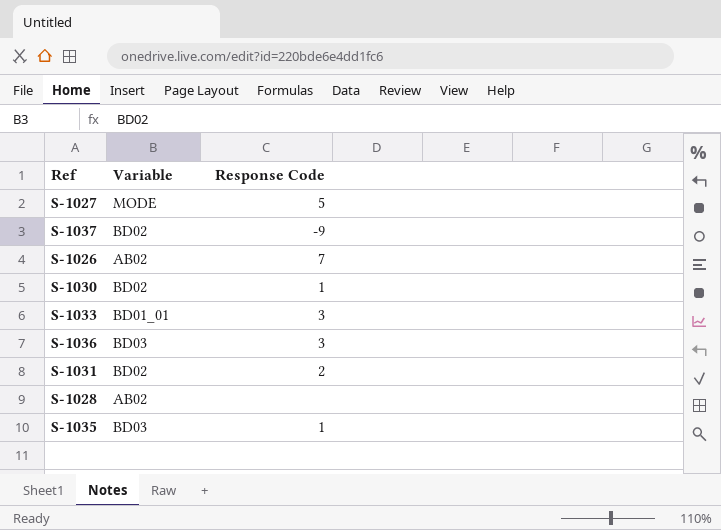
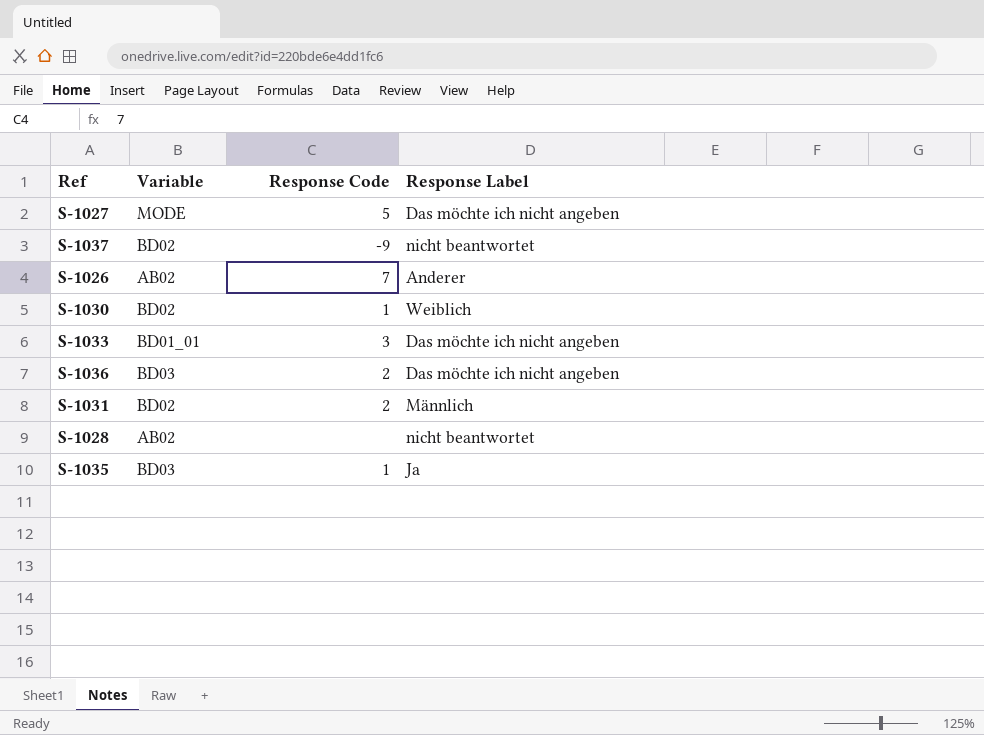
column Response Label | position: none -> 4
S-1036 | Response Code: 3 -> 2

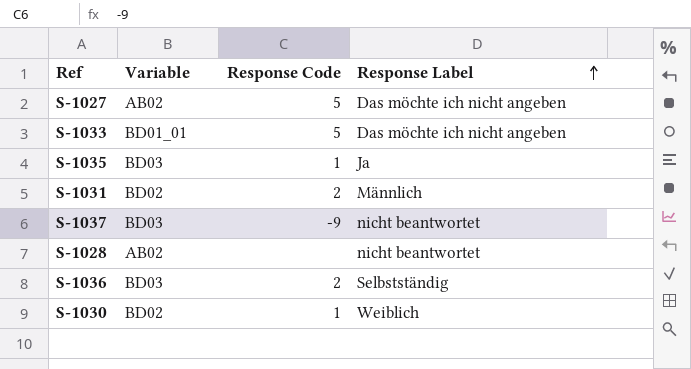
row order: none -> Response Label ascending
row S-1026: AB02 | 7 | Anderer -> none
S-1027 | Variable: MODE -> AB02
S-1033 | Response Code: 3 -> 5
S-1037 | Variable: BD02 -> BD03
S-1036 | Response Label: Das möchte ich nicht angeben -> Selbstständig

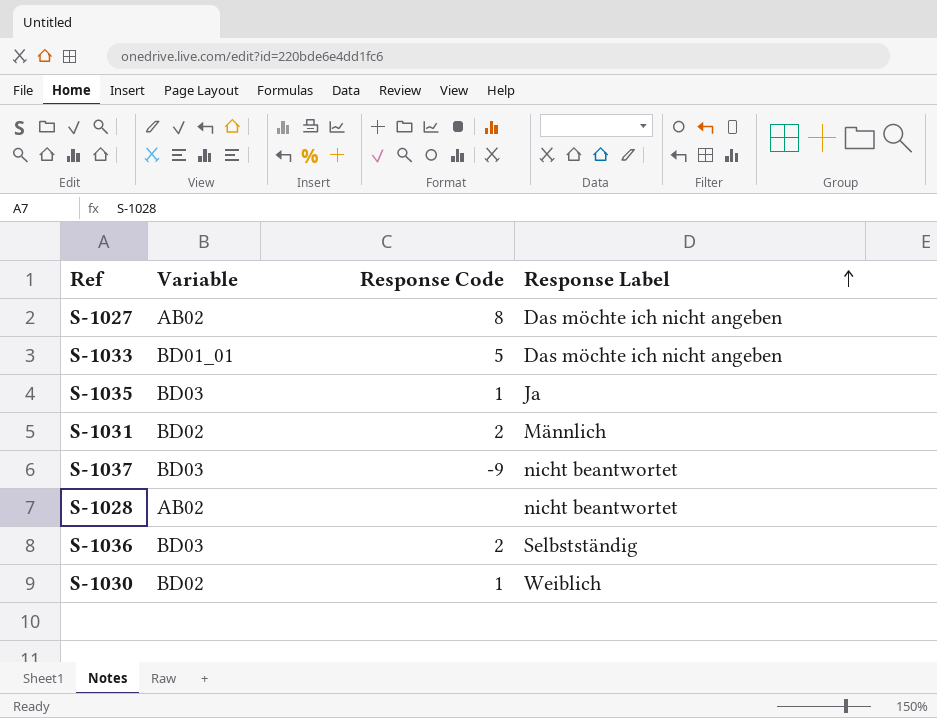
S-1027 | Response Code: 5 -> 8

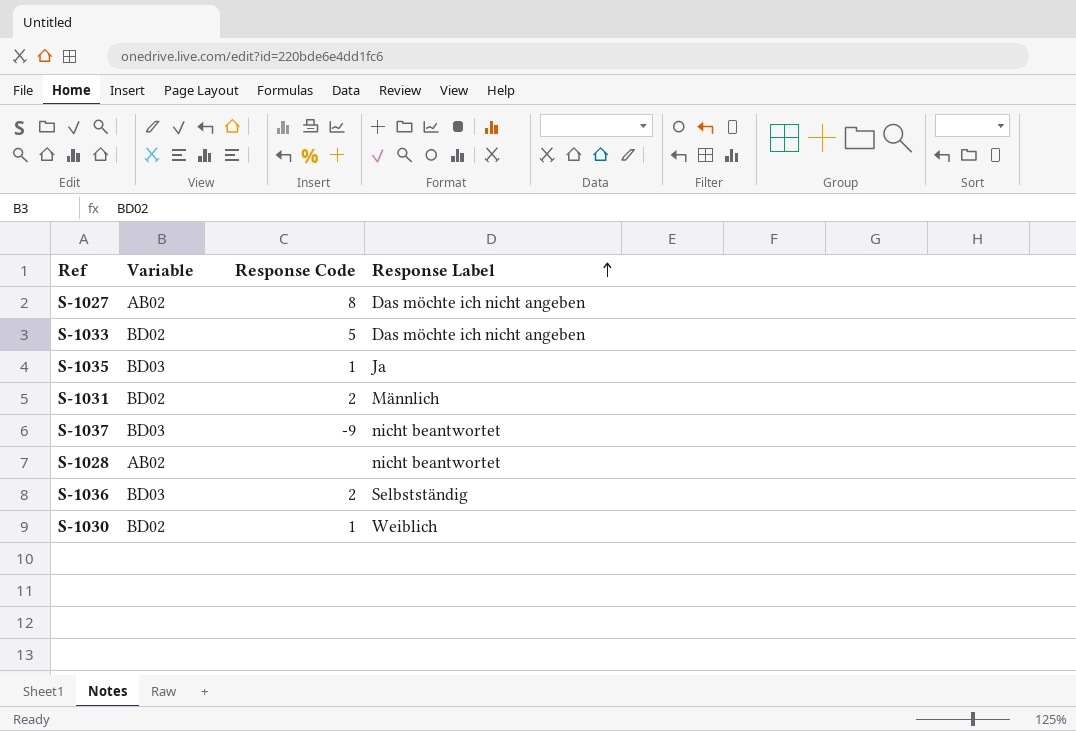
S-1033 | Variable: BD01_01 -> BD02

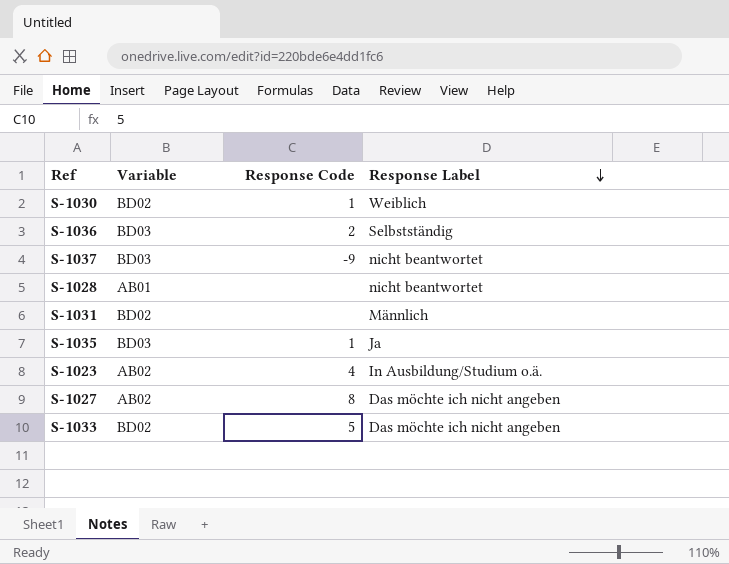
row order: Response Label ascending -> Response Label descending
S-1028 | Variable: AB02 -> AB01
S-1031 | Response Code: 2 -> none
row S-1023: none -> AB02 | 4 | In Ausbildung/Studium o.ä.

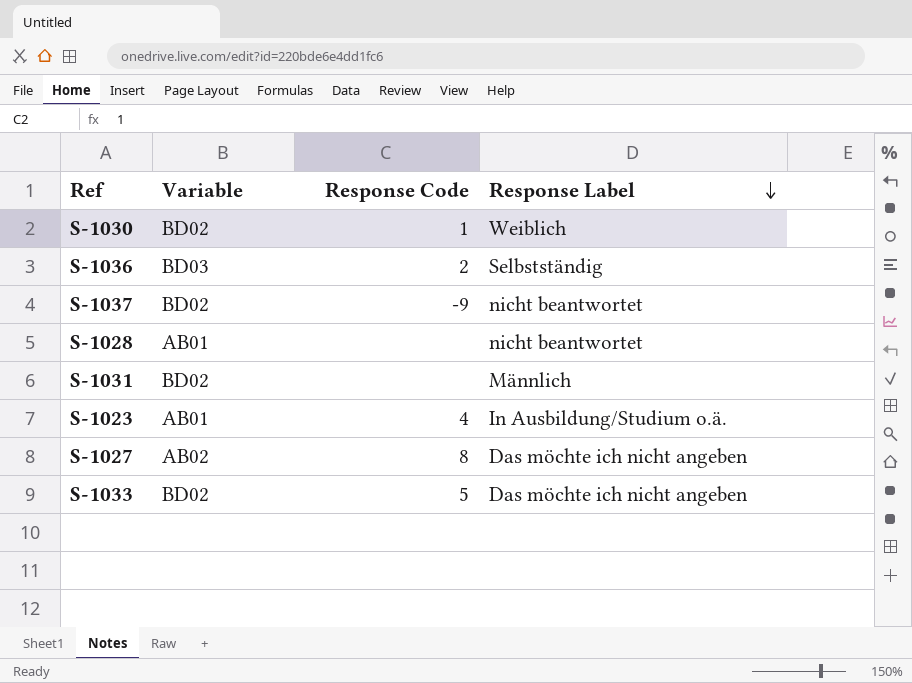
row S-1035: BD03 | 1 | Ja -> none
S-1037 | Variable: BD03 -> BD02
S-1023 | Variable: AB02 -> AB01

